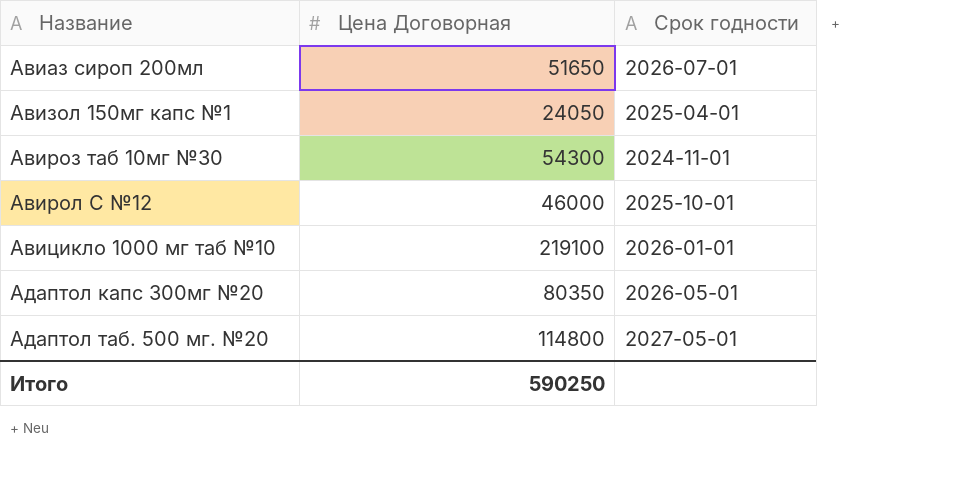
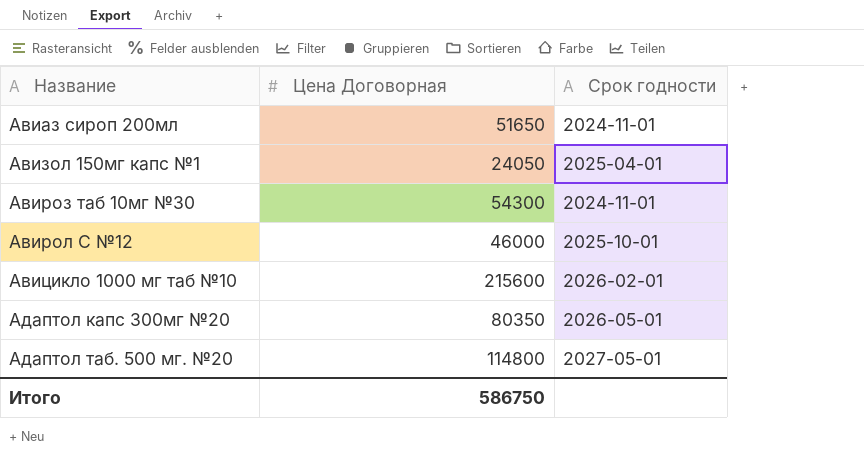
Авиаз сироп 200мл | Срок годности: 2026-07-01 -> 2024-11-01
Авицикло 1000 мг таб №10 | Цена Договорная: 219100 -> 215600
Авицикло 1000 мг таб №10 | Срок годности: 2026-01-01 -> 2026-02-01
Итого | Цена Договорная: 590250 -> 586750

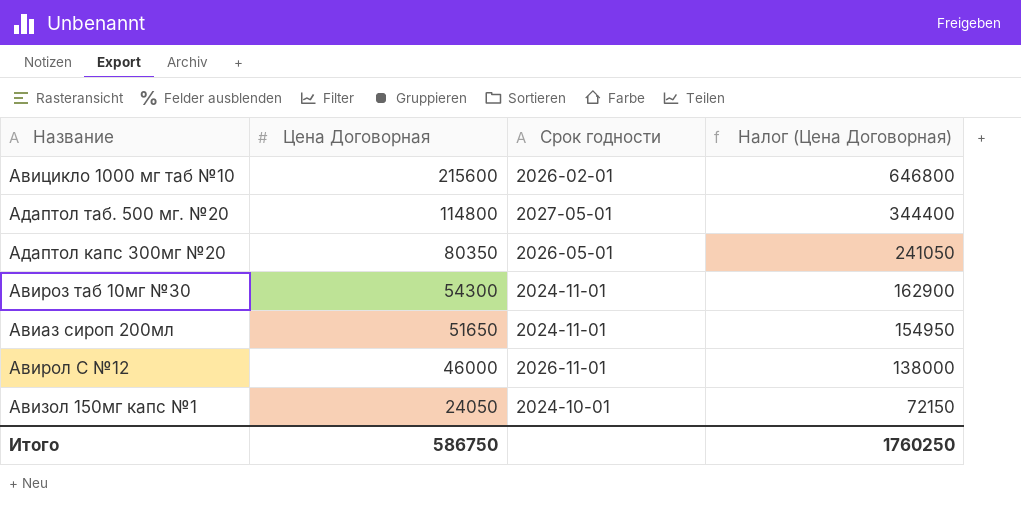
row order: Название ascending -> Цена Договорная descending
column Налог (Цена Договорная) | formula: none -> [Цена Договорная] * 3
Авирол С №12 | Срок годности: 2025-10-01 -> 2026-11-01
Авизол 150мг капс №1 | Срок годности: 2025-04-01 -> 2024-10-01

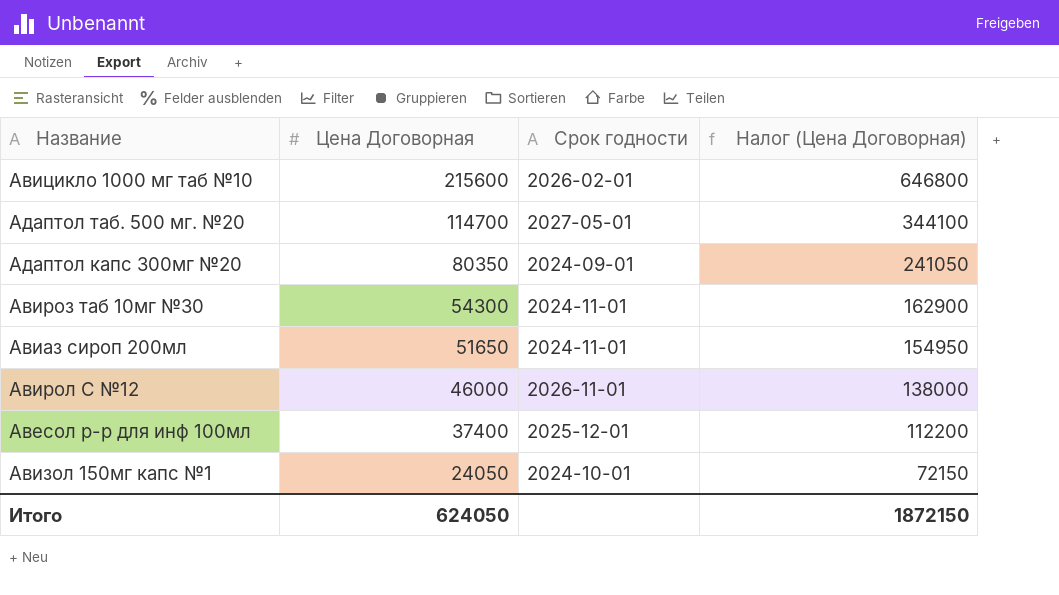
Адаптол таб. 500 мг. №20 | Цена Договорная: 114800 -> 114700
Адаптол таб. 500 мг. №20 | Налог (Цена Договорная): 344400 -> 344100
Адаптол капс 300мг №20 | Срок годности: 2026-05-01 -> 2024-09-01
row Авесол р-р для инф 100мл: none -> 37400 | 2025-12-01 | 112200
Итого | Цена Договорная: 586750 -> 624050
Итого | Налог (Цена Договорная): 1760250 -> 1872150

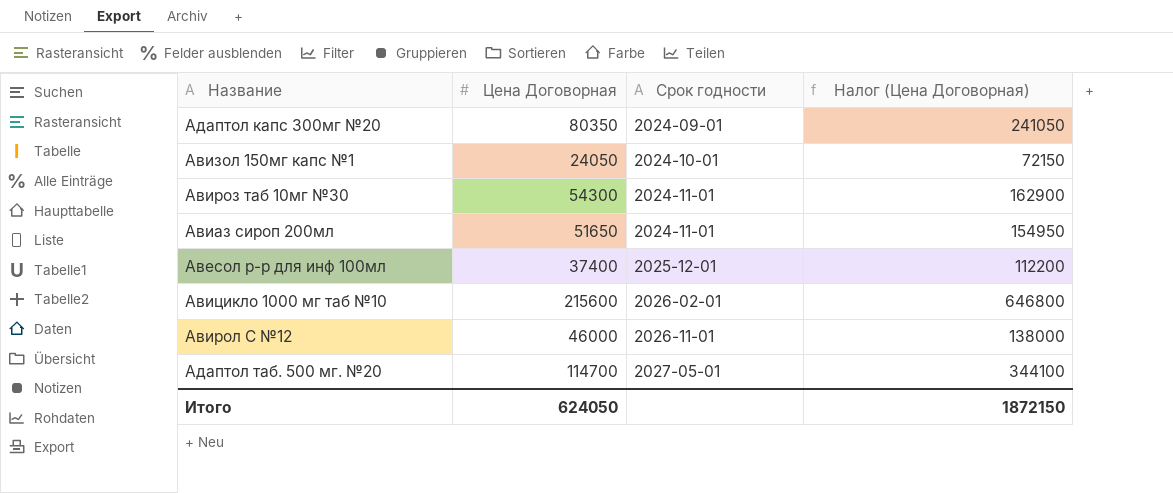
row order: Цена Договорная descending -> Срок годности ascending

